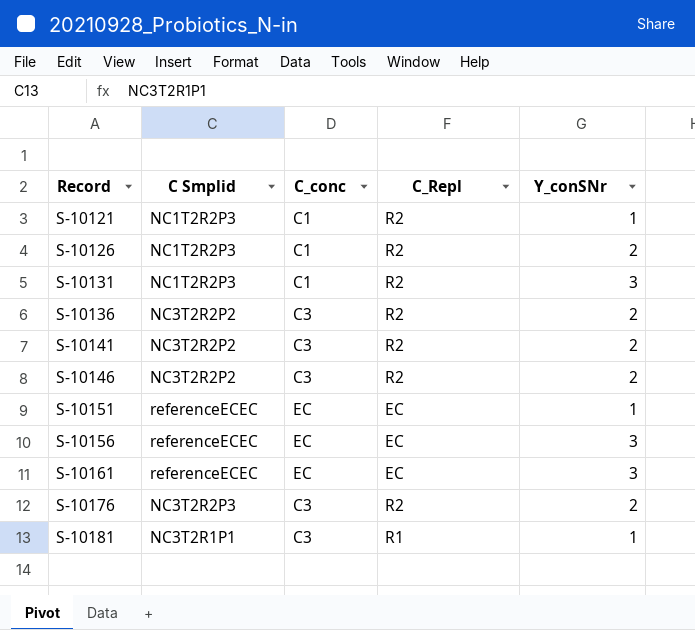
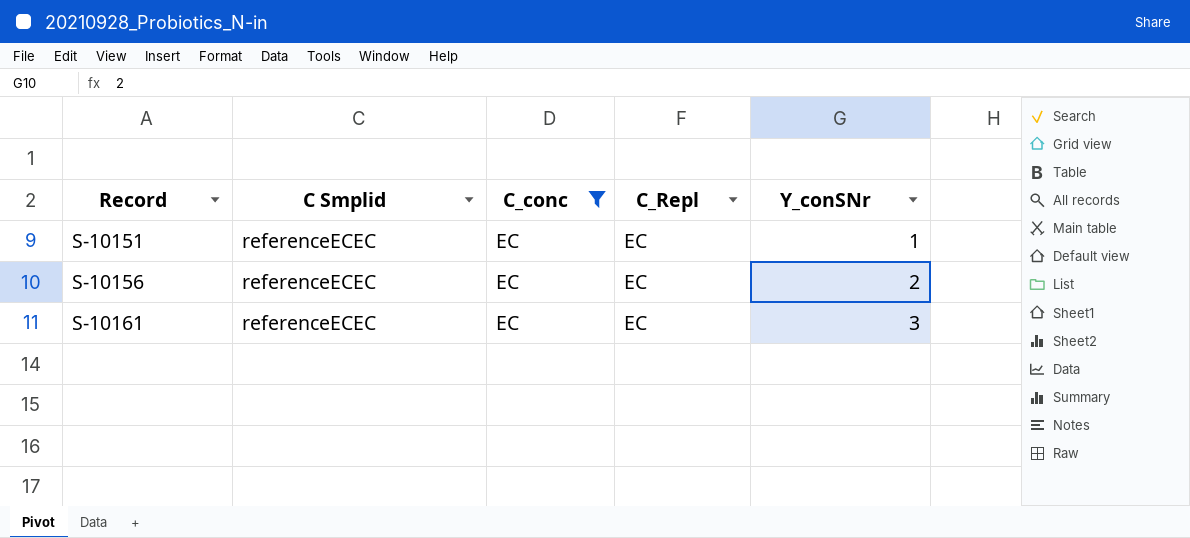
filter: none -> C_conc = EC
S-10156 | Y_conSNr: 3 -> 2

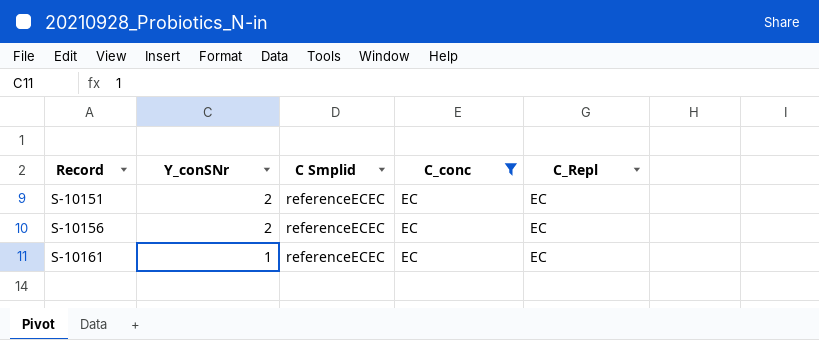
column Y_conSNr | position: 5 -> 2
S-10151 | Y_conSNr: 1 -> 2
S-10161 | Y_conSNr: 3 -> 1

